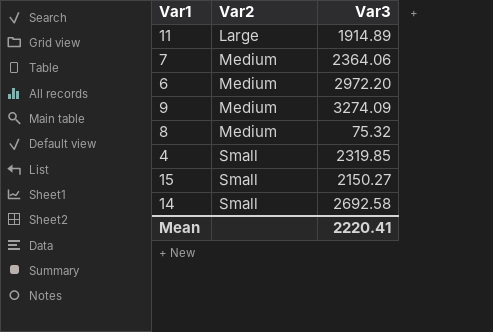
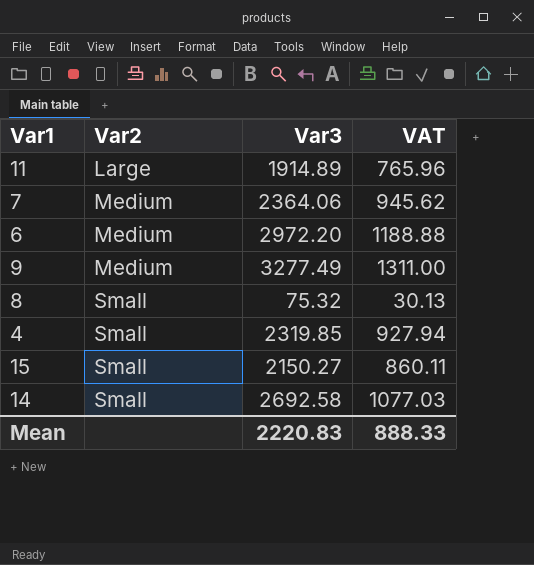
column VAT | formula: none -> [Var3] * 0.4
9 | Var3: 3274.09 -> 3277.49
8 | Var2: Medium -> Small
Mean | Var3: 2220.41 -> 2220.83

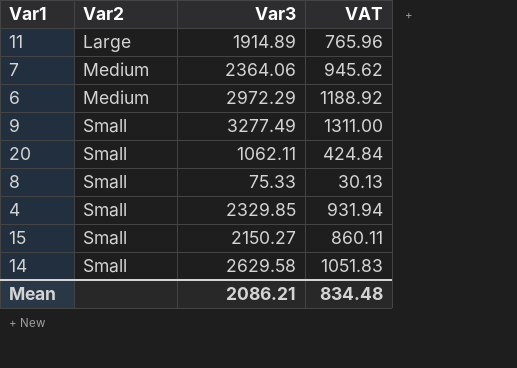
6 | Var3: 2972.20 -> 2972.29
6 | VAT: 1188.88 -> 1188.92
9 | Var2: Medium -> Small
row 20: none -> Small | 1062.11 | 424.84
8 | Var3: 75.32 -> 75.33
4 | Var3: 2319.85 -> 2329.85
4 | VAT: 927.94 -> 931.94
14 | Var3: 2692.58 -> 2629.58
14 | VAT: 1077.03 -> 1051.83
Mean | Var3: 2220.83 -> 2086.21
Mean | VAT: 888.33 -> 834.48

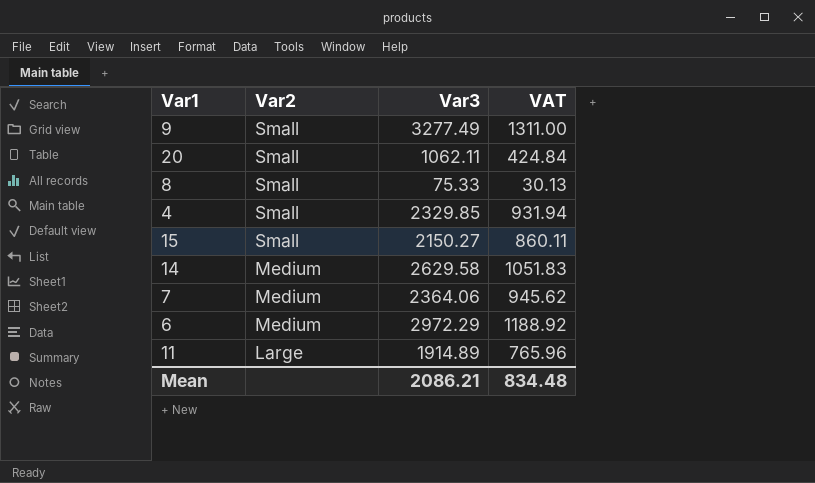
row order: Var2 ascending -> Var2 descending
14 | Var2: Small -> Medium

